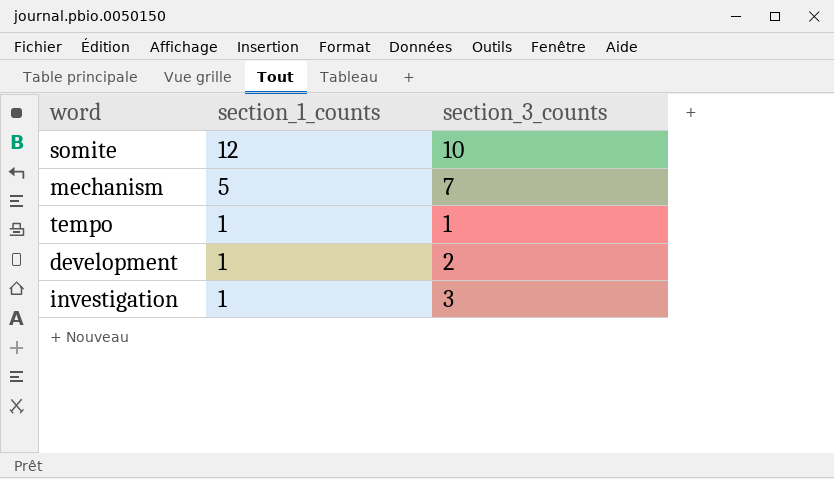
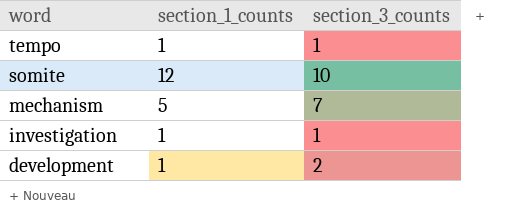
row order: section_1_counts descending -> word descending
investigation | section_3_counts: 3 -> 1

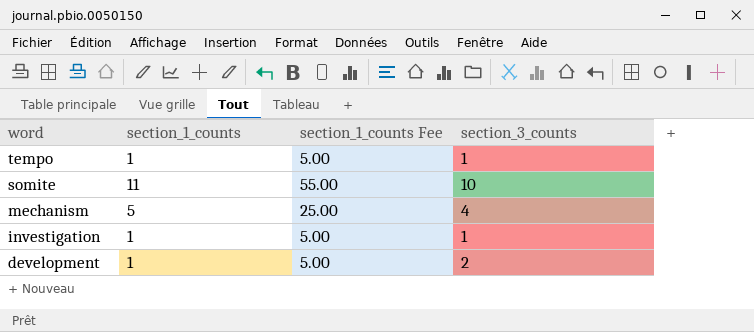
column section_1_counts Fee | formula: none -> [section_1_counts] * 5
somite | section_1_counts: 12 -> 11
mechanism | section_3_counts: 7 -> 4

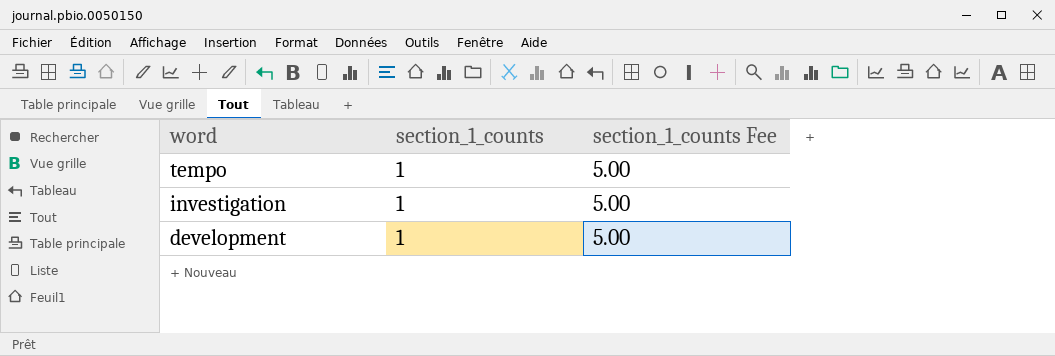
column section_3_counts | position: 4 -> none
row somite: 11 | 55.00 | 10 -> none
row mechanism: 5 | 25.00 | 4 -> none

